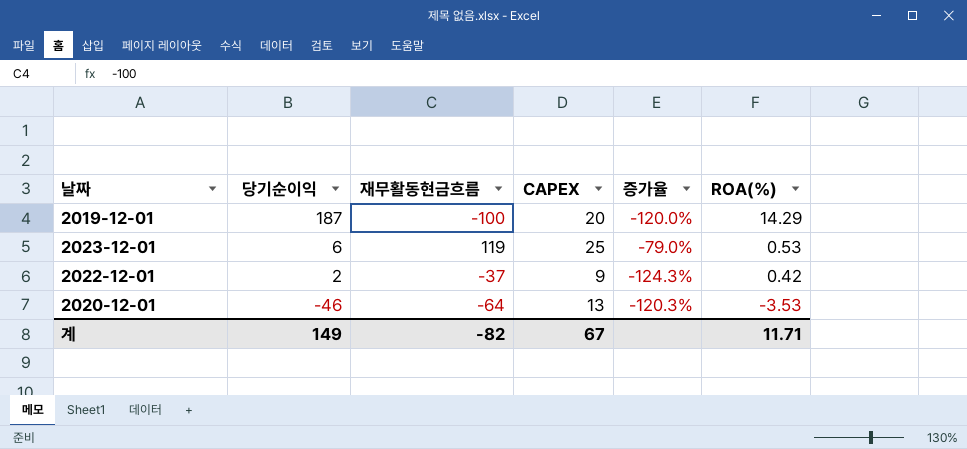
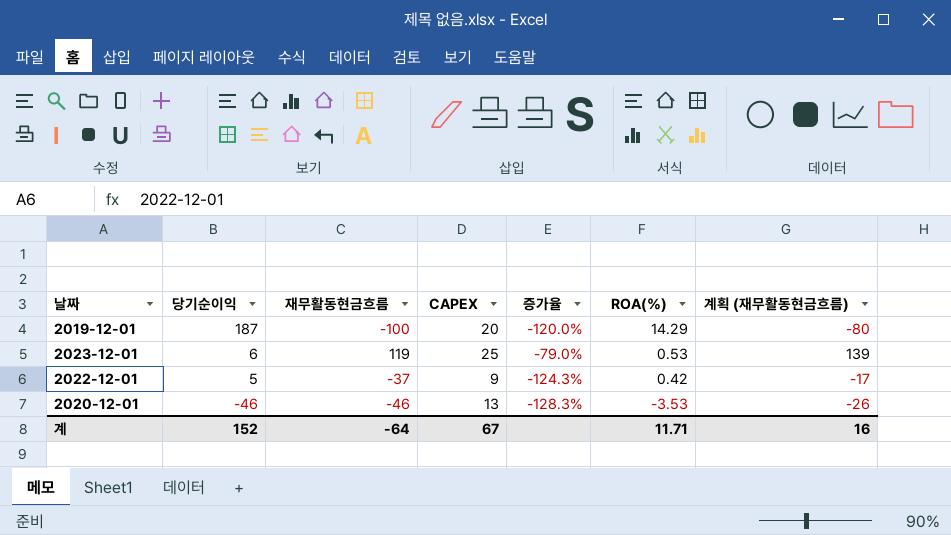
column 계획 (재무활동현금흐름) | formula: none -> [재무활동현금흐름] + 20
2022-12-01 | 당기순이익: 2 -> 5
2020-12-01 | 재무활동현금흐름: -64 -> -46
2020-12-01 | 증가율: -120.3% -> -128.3%
계 | 당기순이익: 149 -> 152
계 | 재무활동현금흐름: -82 -> -64

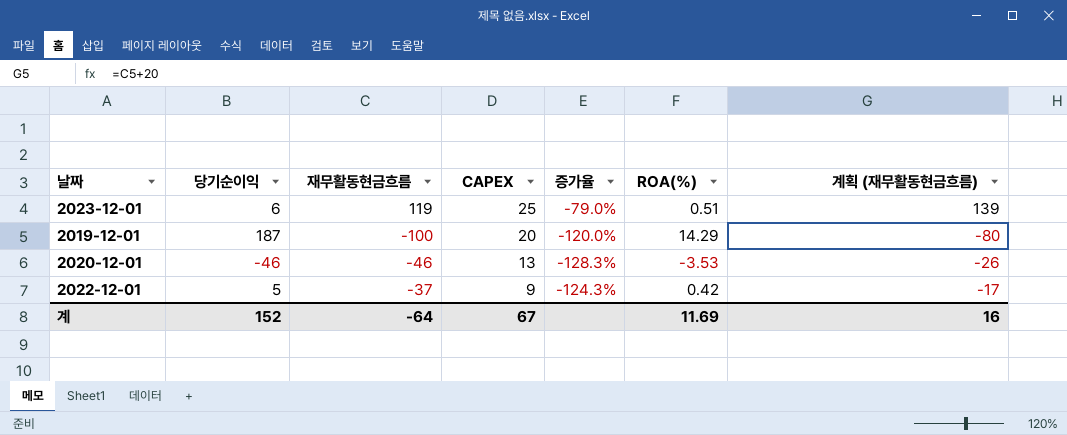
row order: 당기순이익 descending -> CAPEX descending
2023-12-01 | ROA(%): 0.53 -> 0.51
계 | ROA(%): 11.71 -> 11.69

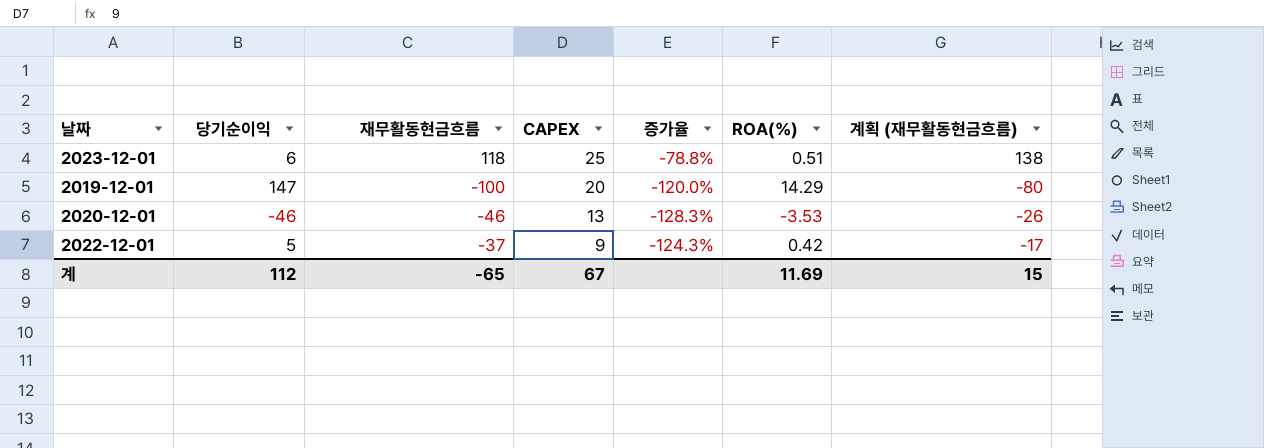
2023-12-01 | 재무활동현금흐름: 119 -> 118
2023-12-01 | 증가율: -79.0% -> -78.8%
2023-12-01 | 계획 (재무활동현금흐름): 139 -> 138
2019-12-01 | 당기순이익: 187 -> 147
계 | 당기순이익: 152 -> 112
계 | 재무활동현금흐름: -64 -> -65
계 | 계획 (재무활동현금흐름): 16 -> 15

